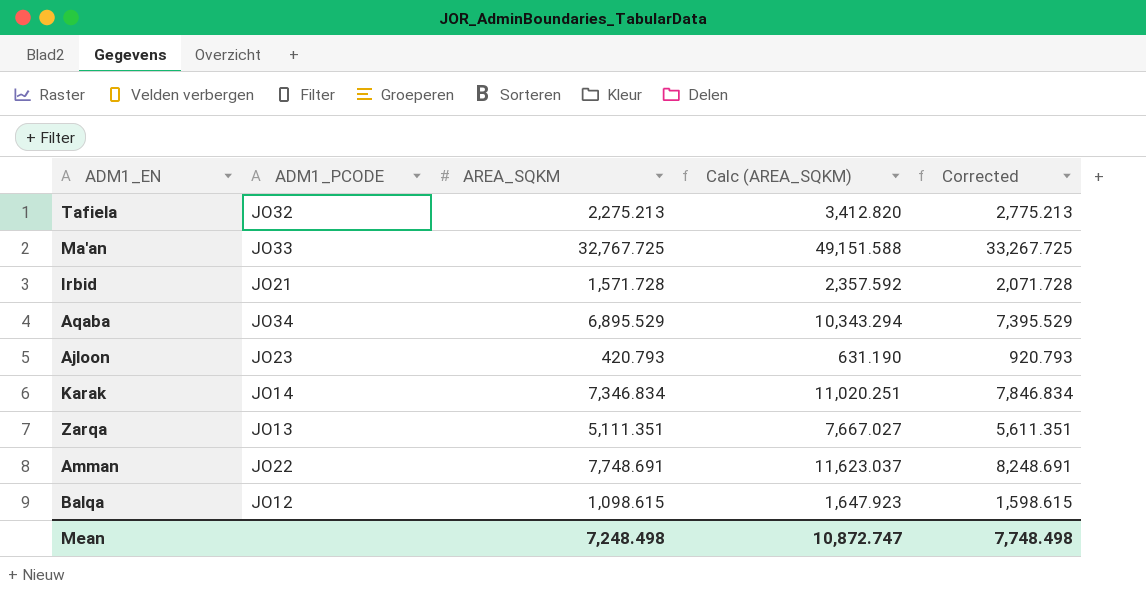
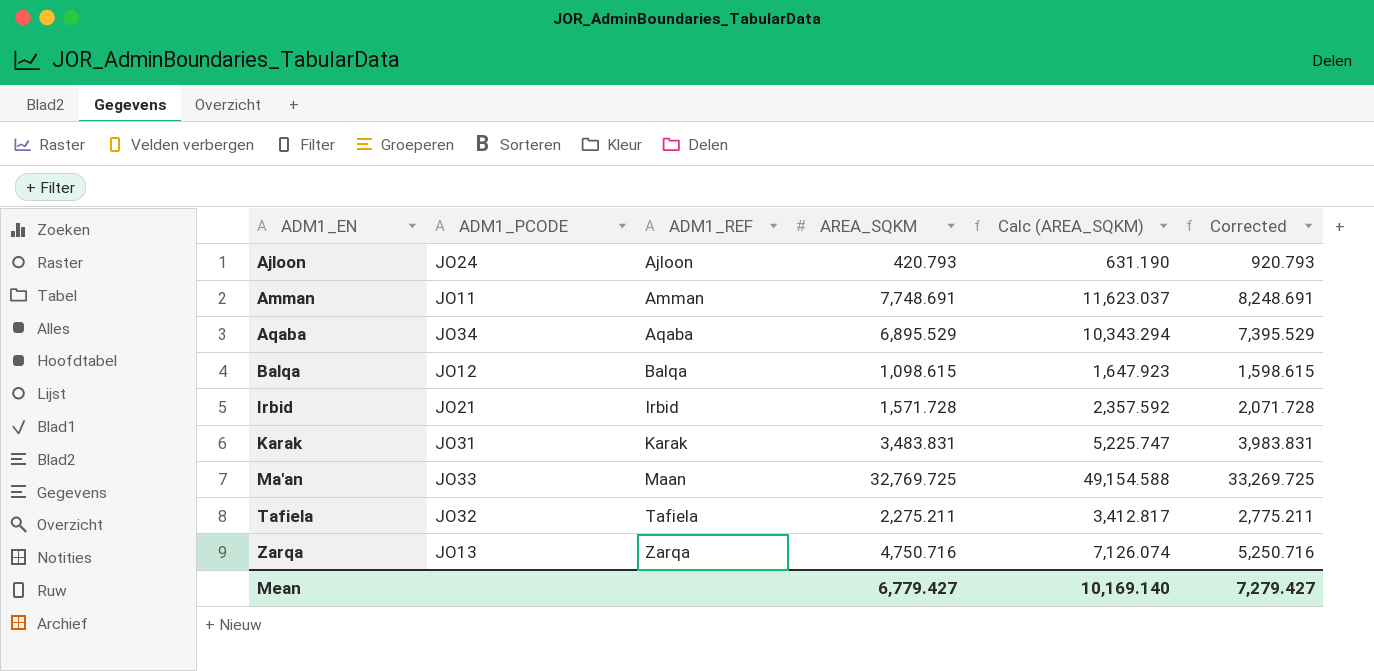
row order: none -> ADM1_EN ascending
column ADM1_REF | position: none -> 3
Ajloon | ADM1_PCODE: JO23 -> JO24
Amman | ADM1_PCODE: JO22 -> JO11
Karak | ADM1_PCODE: JO14 -> JO31
Karak | AREA_SQKM: 7,346.834 -> 3,483.831
Karak | Calc (AREA_SQKM): 11,020.251 -> 5,225.747
Karak | Corrected: 7,846.834 -> 3,983.831
Ma'an | AREA_SQKM: 32,767.725 -> 32,769.725
Ma'an | Calc (AREA_SQKM): 49,151.588 -> 49,154.588
Ma'an | Corrected: 33,267.725 -> 33,269.725
Tafiela | AREA_SQKM: 2,275.213 -> 2,275.211
Tafiela | Calc (AREA_SQKM): 3,412.820 -> 3,412.817
Tafiela | Corrected: 2,775.213 -> 2,775.211
Zarqa | AREA_SQKM: 5,111.351 -> 4,750.716
Zarqa | Calc (AREA_SQKM): 7,667.027 -> 7,126.074
Zarqa | Corrected: 5,611.351 -> 5,250.716
Mean | AREA_SQKM: 7,248.498 -> 6,779.427
Mean | Calc (AREA_SQKM): 10,872.747 -> 10,169.140
Mean | Corrected: 7,748.498 -> 7,279.427

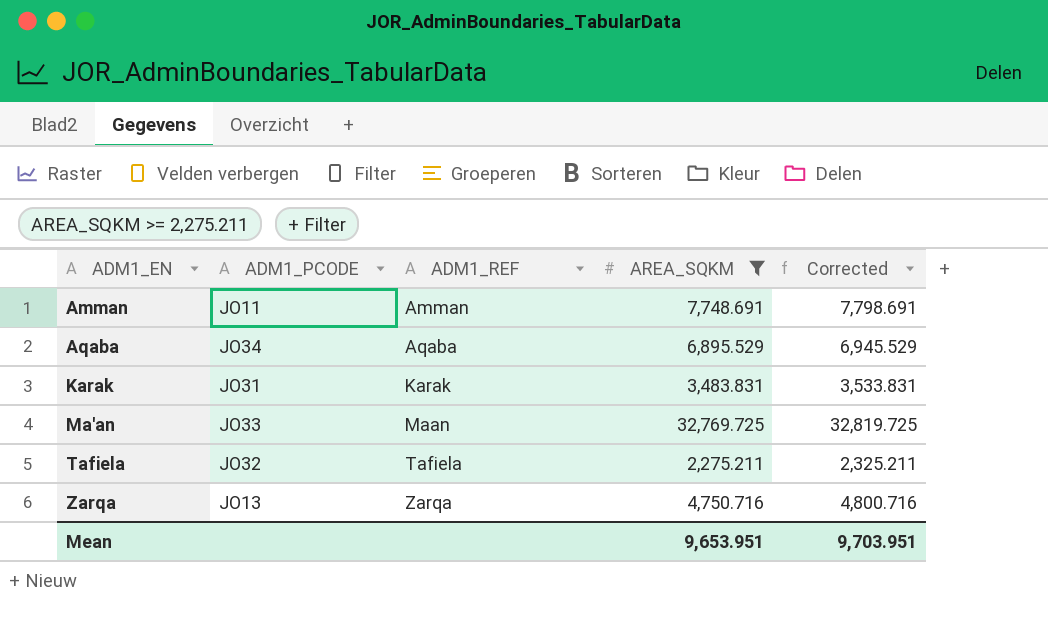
filter: none -> AREA_SQKM >= 2,275.211
column Calc (AREA_SQKM) | formula: [AREA_SQKM] * 1.5 -> none
column Corrected | formula: [AREA_SQKM] + 500 -> [AREA_SQKM] + 50
Mean | AREA_SQKM: 6,779.427 -> 9,653.951
Mean | Corrected: 7,279.427 -> 9,703.951

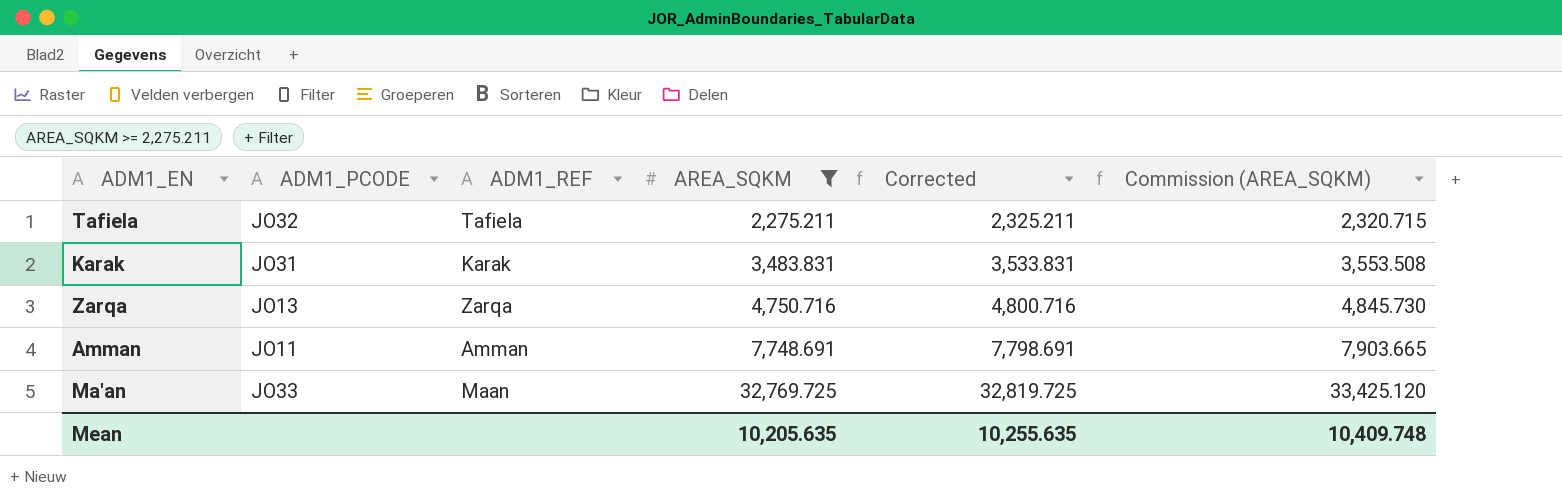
row order: ADM1_EN ascending -> AREA_SQKM ascending
column Commission (AREA_SQKM) | formula: none -> [AREA_SQKM] * 1.02
row Aqaba: JO34 | Aqaba | 6,895.529 | 6,945.529 -> none
Mean | AREA_SQKM: 9,653.951 -> 10,205.635
Mean | Corrected: 9,703.951 -> 10,255.635

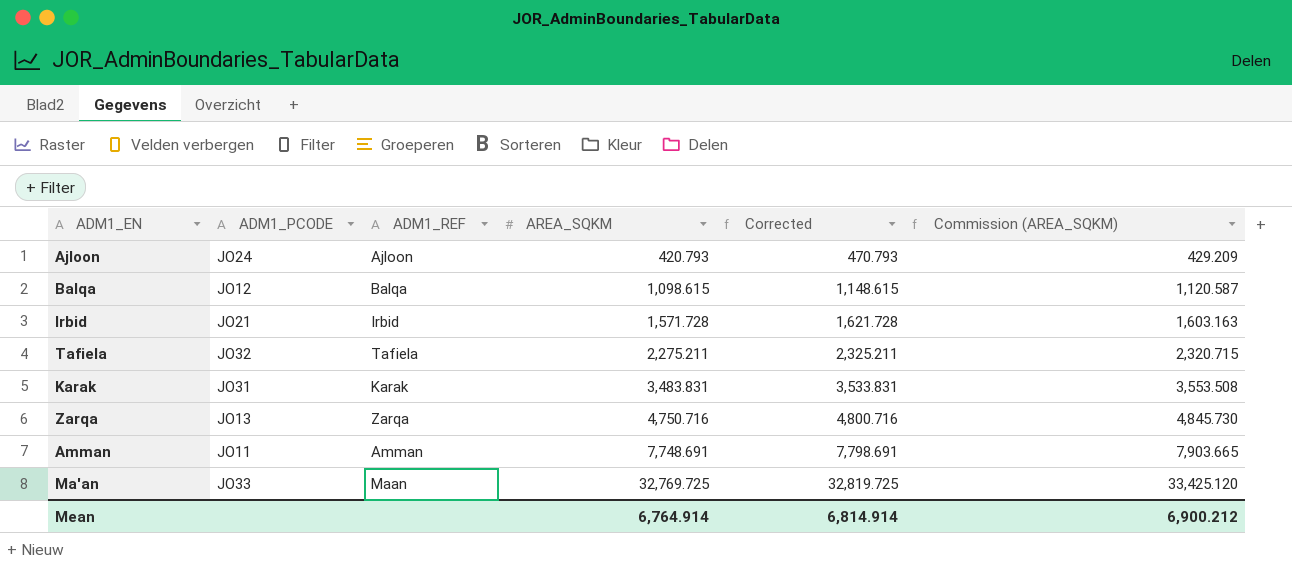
filter: AREA_SQKM >= 2,275.211 -> none
Mean | AREA_SQKM: 10,205.635 -> 6,764.914
Mean | Corrected: 10,255.635 -> 6,814.914
Mean | Commission (AREA_SQKM): 10,409.748 -> 6,900.212

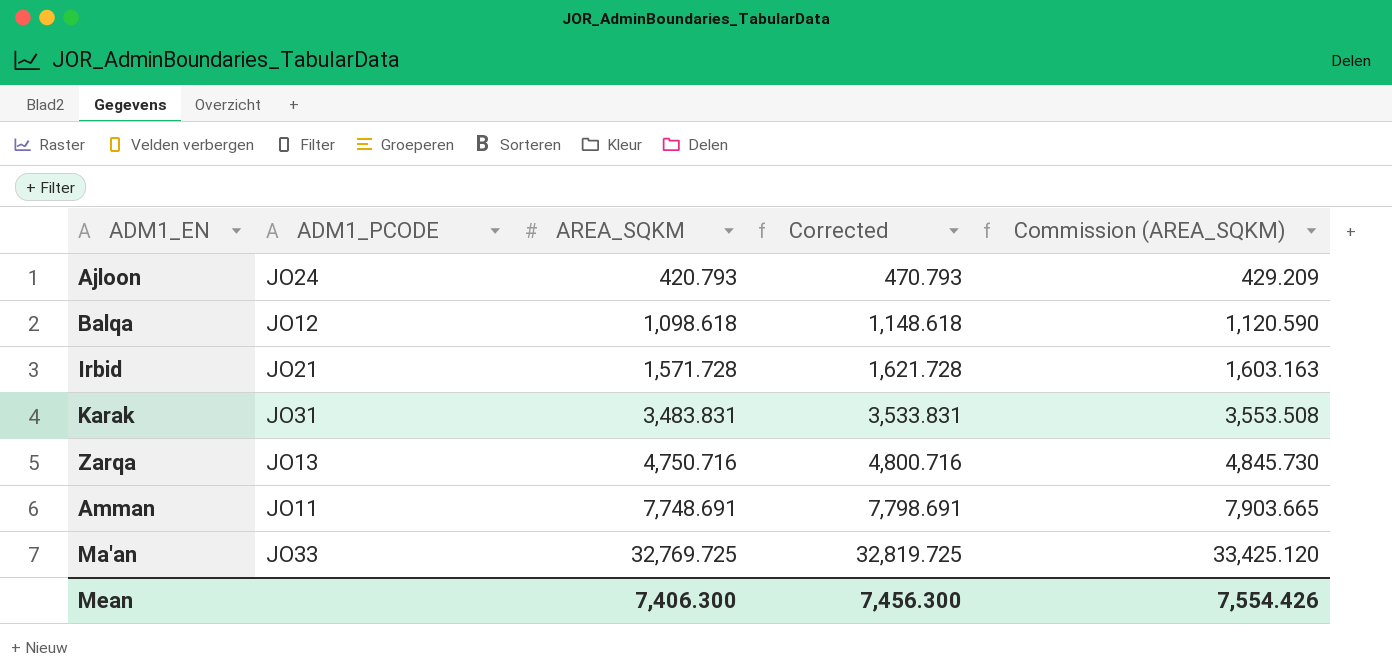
column ADM1_REF | position: 3 -> none
row Tafiela: JO32 | Tafiela | 2,275.211 | 2,325.211 | 2,320.715 -> none
Balqa | AREA_SQKM: 1,098.615 -> 1,098.618
Balqa | Corrected: 1,148.615 -> 1,148.618
Balqa | Commission (AREA_SQKM): 1,120.587 -> 1,120.590
Mean | AREA_SQKM: 6,764.914 -> 7,406.300
Mean | Corrected: 6,814.914 -> 7,456.300
Mean | Commission (AREA_SQKM): 6,900.212 -> 7,554.426

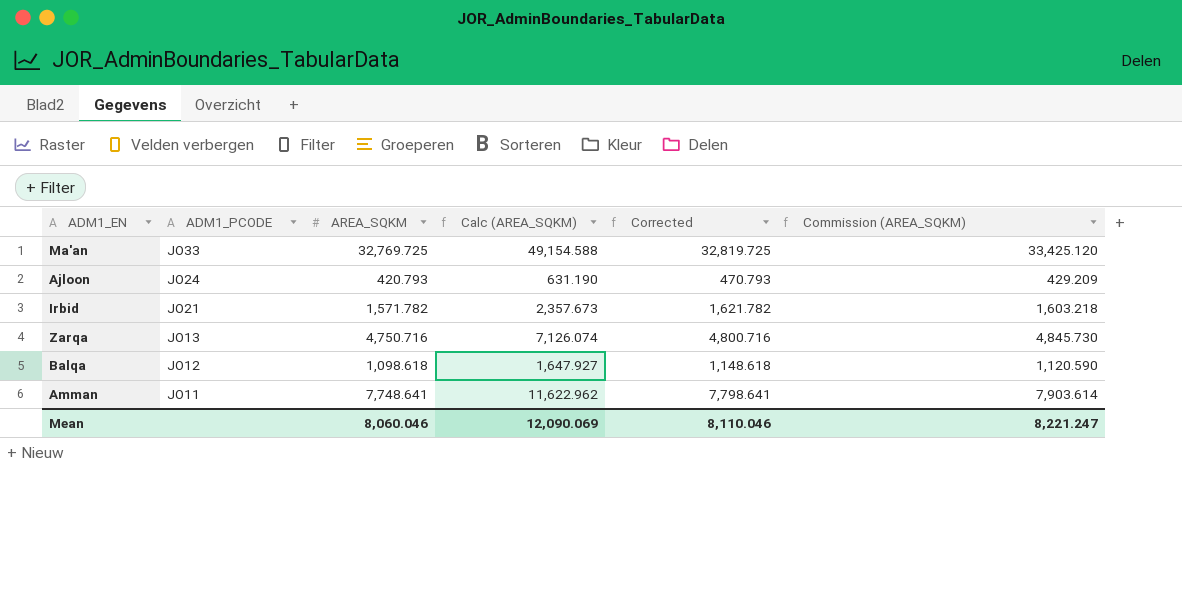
row order: AREA_SQKM ascending -> ADM1_PCODE descending
column Calc (AREA_SQKM) | formula: none -> [AREA_SQKM] * 1.5
row Karak: JO31 | 3,483.831 | 3,533.831 | 3,553.508 -> none
Irbid | AREA_SQKM: 1,571.728 -> 1,571.782
Irbid | Corrected: 1,621.728 -> 1,621.782
Irbid | Commission (AREA_SQKM): 1,603.163 -> 1,603.218
Amman | AREA_SQKM: 7,748.691 -> 7,748.641
Amman | Corrected: 7,798.691 -> 7,798.641
Amman | Commission (AREA_SQKM): 7,903.665 -> 7,903.614
Mean | AREA_SQKM: 7,406.300 -> 8,060.046
Mean | Corrected: 7,456.300 -> 8,110.046
Mean | Commission (AREA_SQKM): 7,554.426 -> 8,221.247

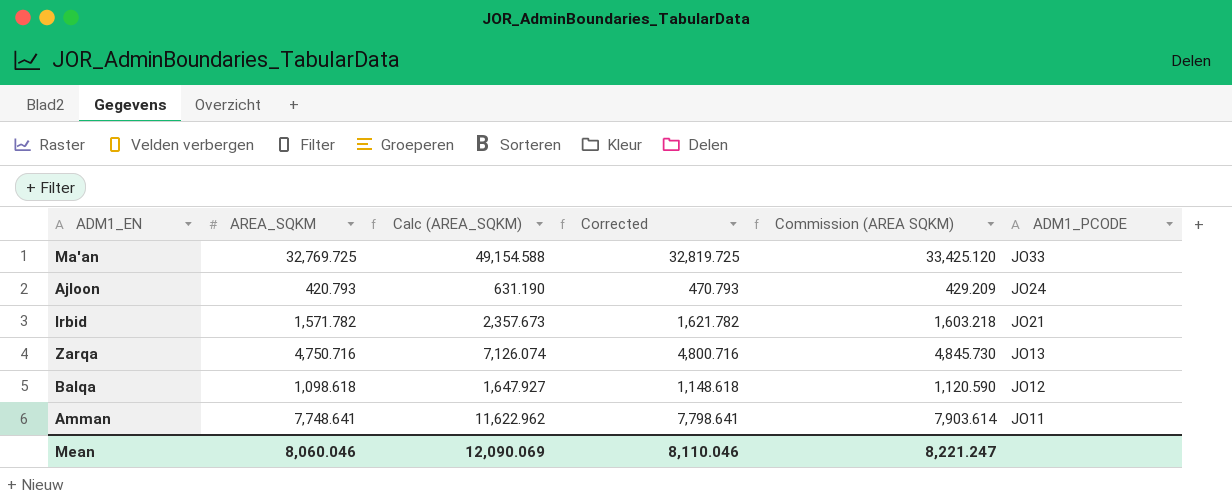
column name: Commission (AREA_SQKM) -> Commission (AREA SQKM)
column ADM1_PCODE | position: 2 -> 6

